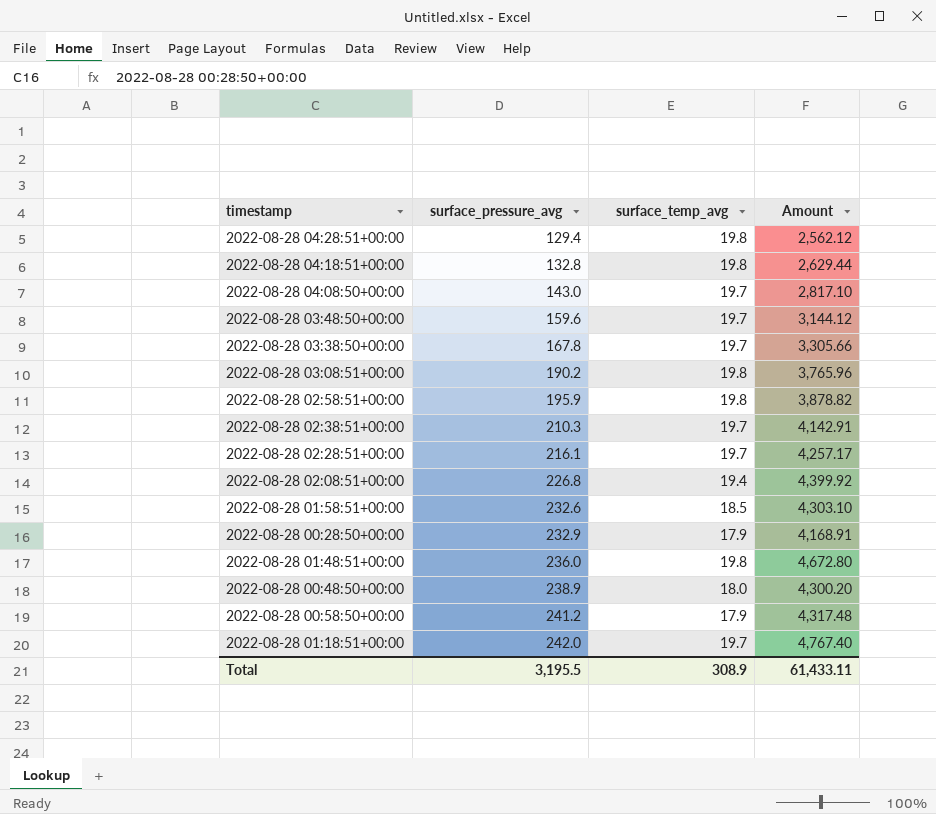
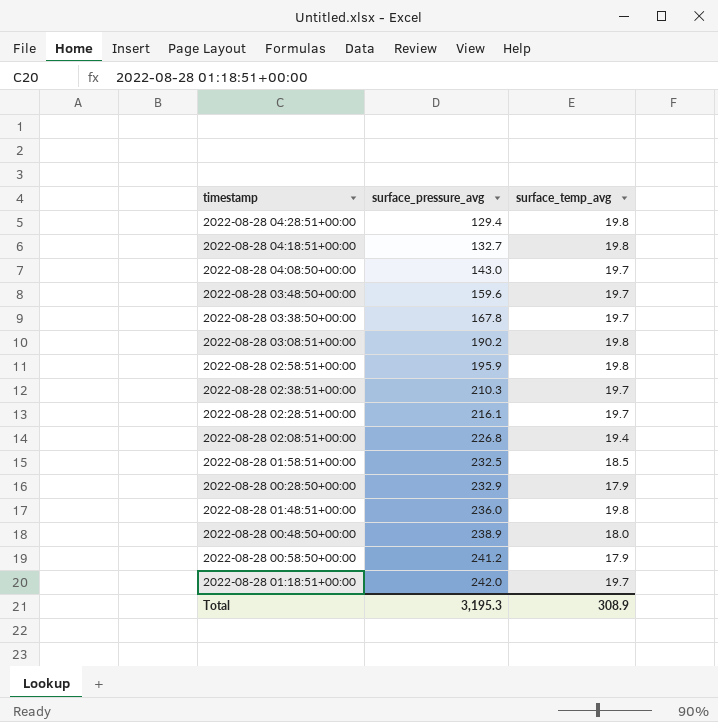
column Amount | formula: [surface_pressure_avg] * [surface_temp_avg] -> none
2022-08-28 04:18:51+00:00 | surface_pressure_avg: 132.8 -> 132.7
2022-08-28 01:58:51+00:00 | surface_pressure_avg: 232.6 -> 232.5
Total | surface_pressure_avg: 3,195.5 -> 3,195.3

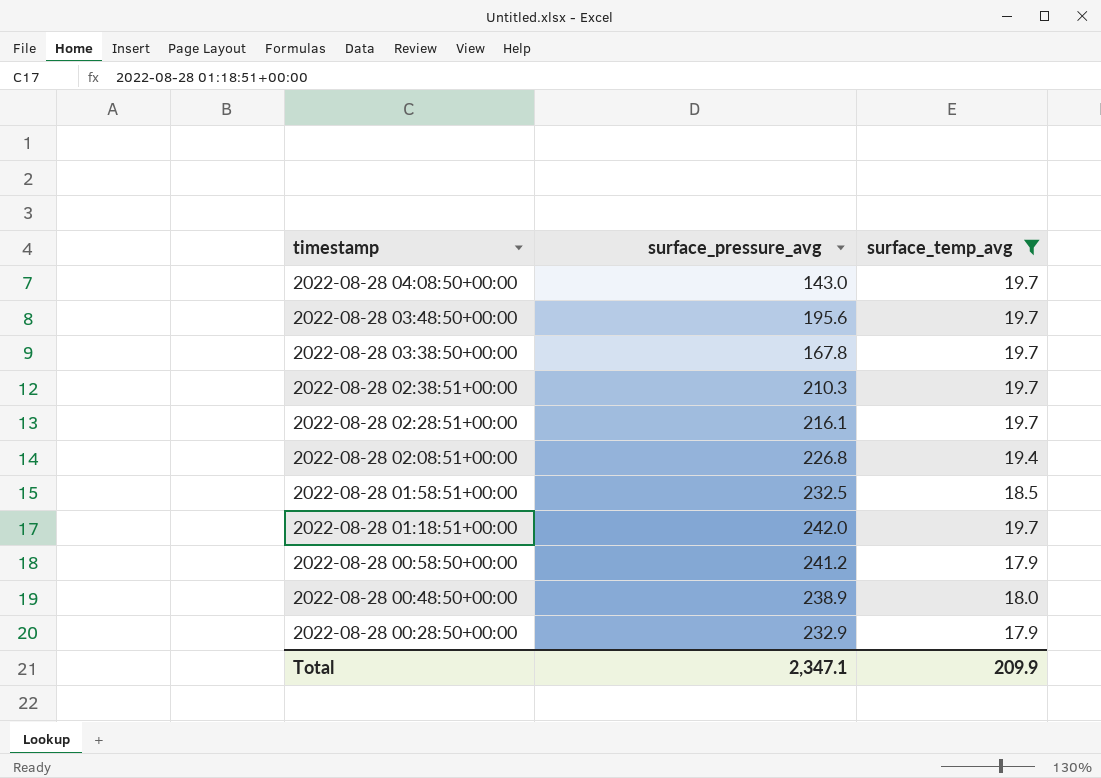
filter: none -> surface_temp_avg != 19.8
row order: surface_pressure_avg ascending -> timestamp descending
2022-08-28 03:48:50+00:00 | surface_pressure_avg: 159.6 -> 195.6
Total | surface_pressure_avg: 3,195.3 -> 2,347.1
Total | surface_temp_avg: 308.9 -> 209.9

